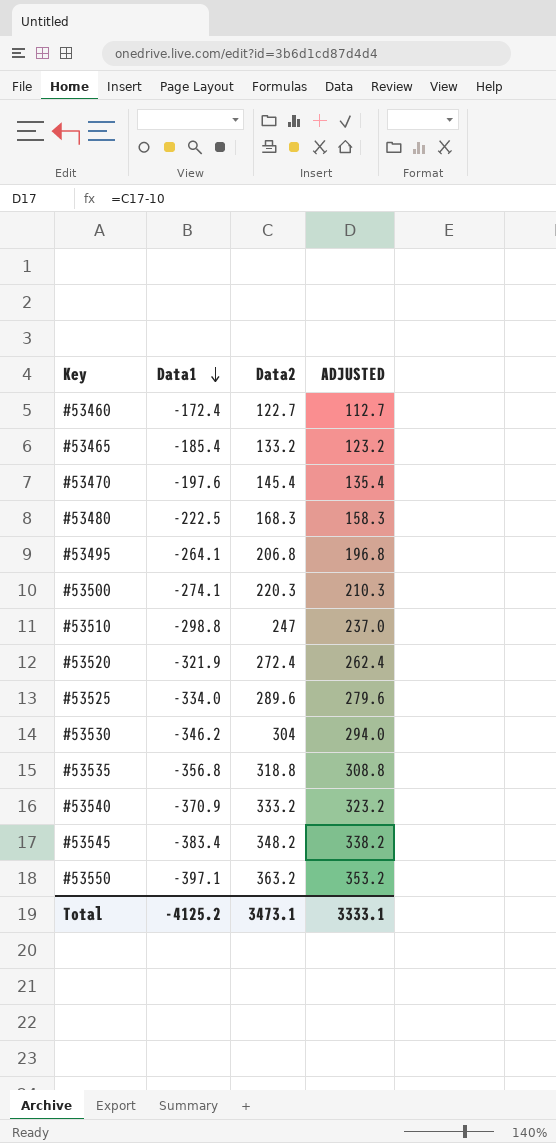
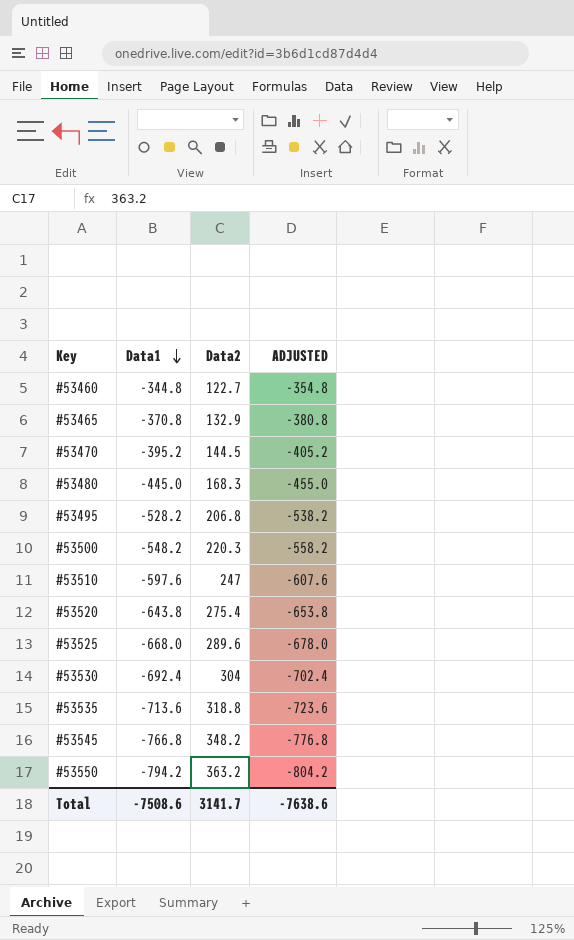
column ADJUSTED | formula: [Data2] - 10 -> [Data1] - 10
row #53540: -370.9 | 333.2 | 323.2 -> none
#53460 | Data1: -172.4 -> -344.8
#53465 | Data1: -185.4 -> -370.8
#53465 | Data2: 133.2 -> 132.9
#53470 | Data1: -197.6 -> -395.2
#53470 | Data2: 145.4 -> 144.5
#53480 | Data1: -222.5 -> -445.0
#53495 | Data1: -264.1 -> -528.2
#53500 | Data1: -274.1 -> -548.2
#53510 | Data1: -298.8 -> -597.6
#53520 | Data1: -321.9 -> -643.8
#53520 | Data2: 272.4 -> 275.4
#53525 | Data1: -334.0 -> -668.0
#53530 | Data1: -346.2 -> -692.4
#53535 | Data1: -356.8 -> -713.6
#53545 | Data1: -383.4 -> -766.8
#53550 | Data1: -397.1 -> -794.2
Total | Data1: -4125.2 -> -7508.6
Total | Data2: 3473.1 -> 3141.7
Total | ADJUSTED: 3333.1 -> -7638.6

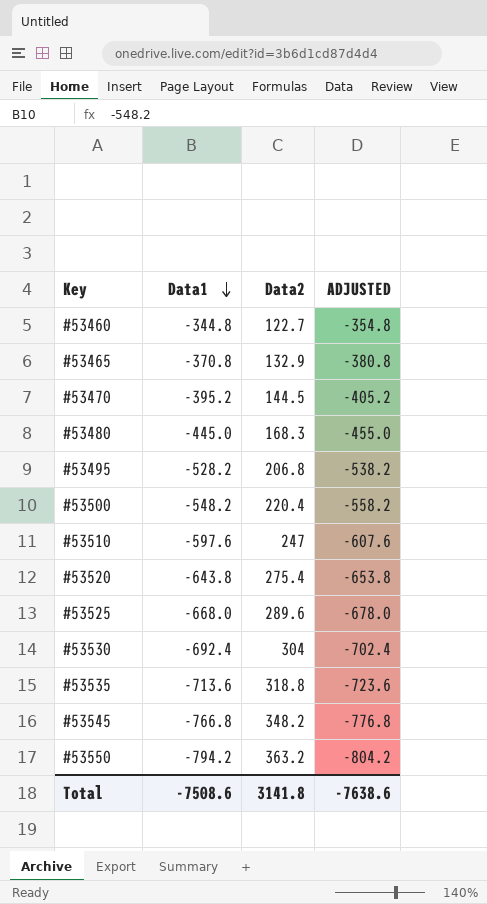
#53500 | Data2: 220.3 -> 220.4
Total | Data2: 3141.7 -> 3141.8

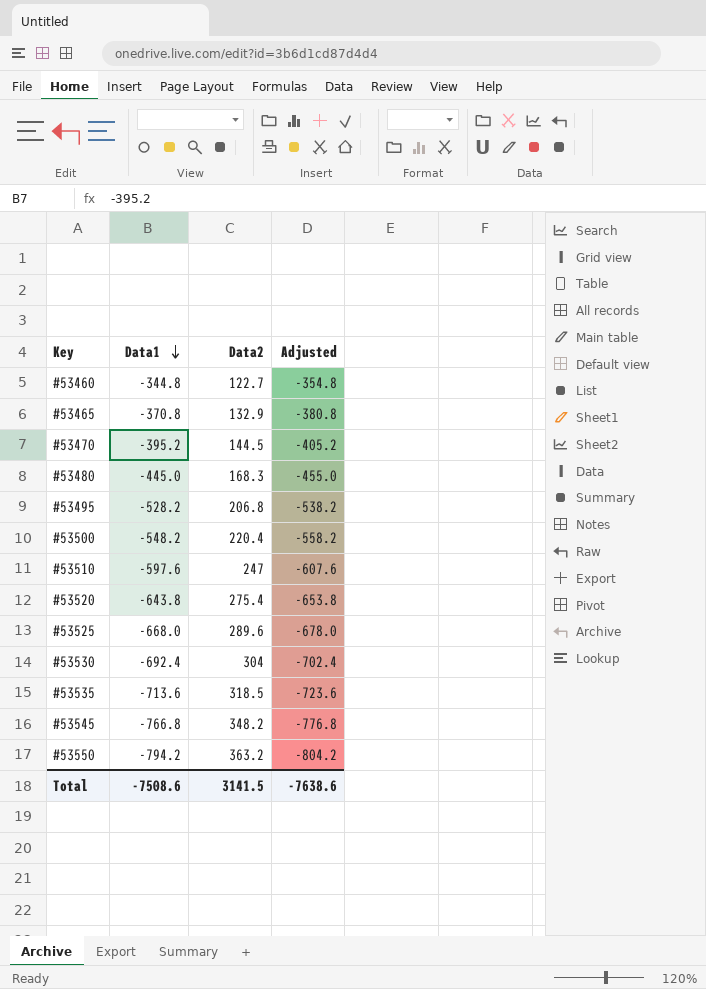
column name: ADJUSTED -> Adjusted
#53535 | Data2: 318.8 -> 318.5
Total | Data2: 3141.8 -> 3141.5

